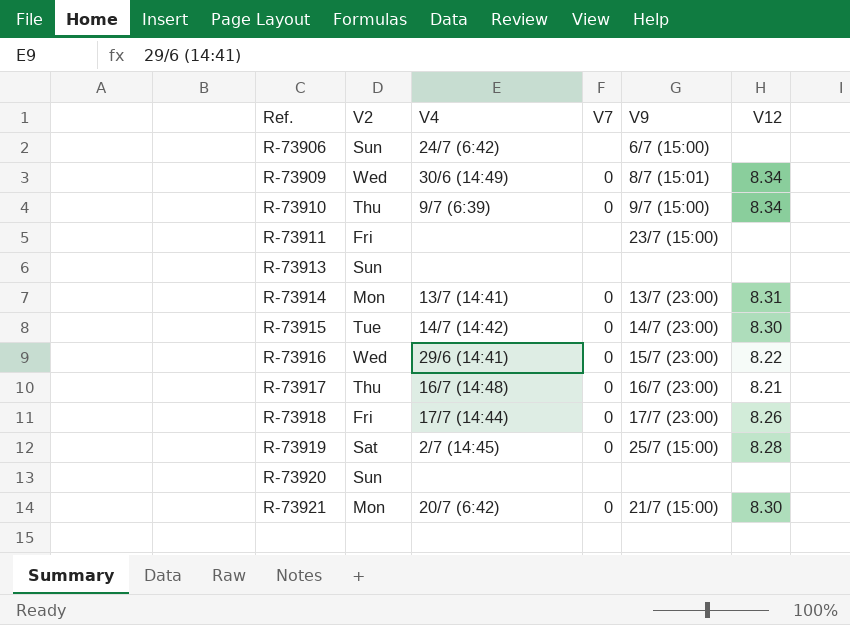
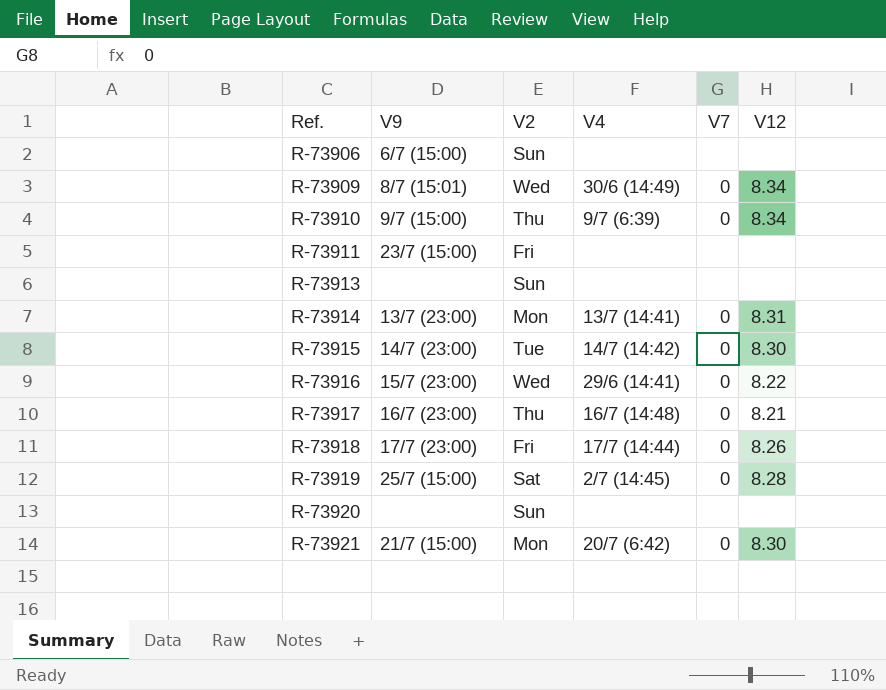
column V9 | position: 5 -> 2
R-73906 | V4: 24/7 (6:42) -> none

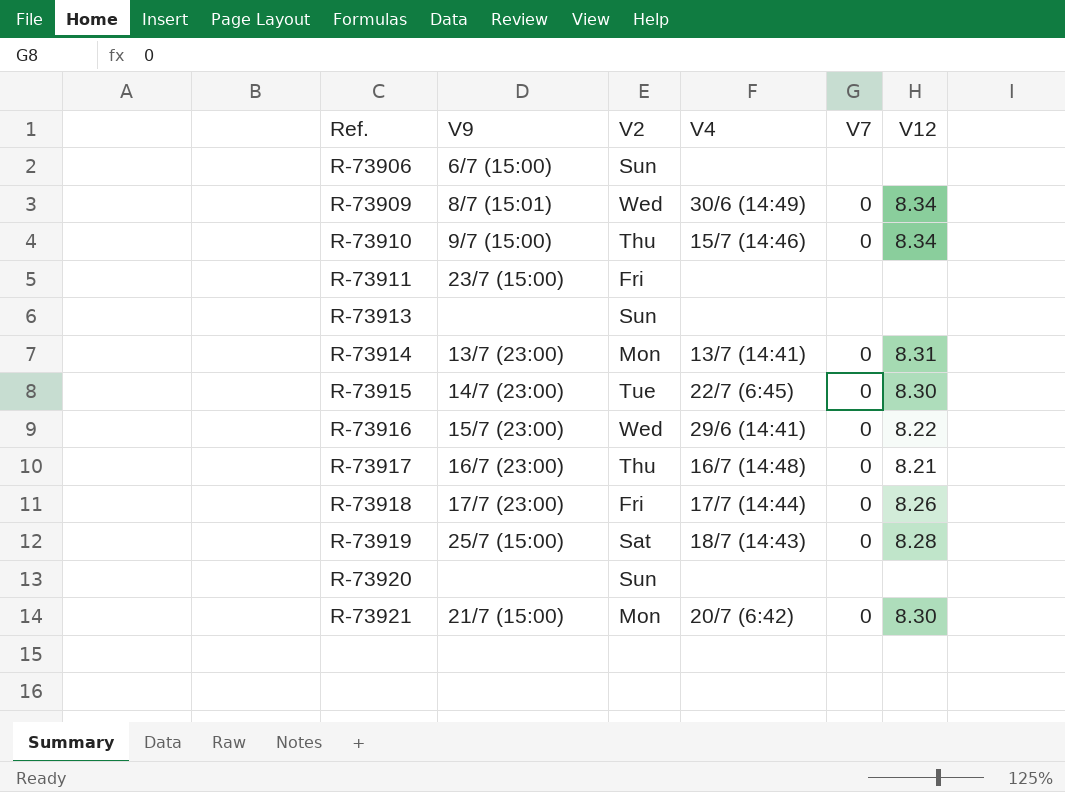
R-73910 | V4: 9/7 (6:39) -> 15/7 (14:46)
R-73915 | V4: 14/7 (14:42) -> 22/7 (6:45)
R-73919 | V4: 2/7 (14:45) -> 18/7 (14:43)

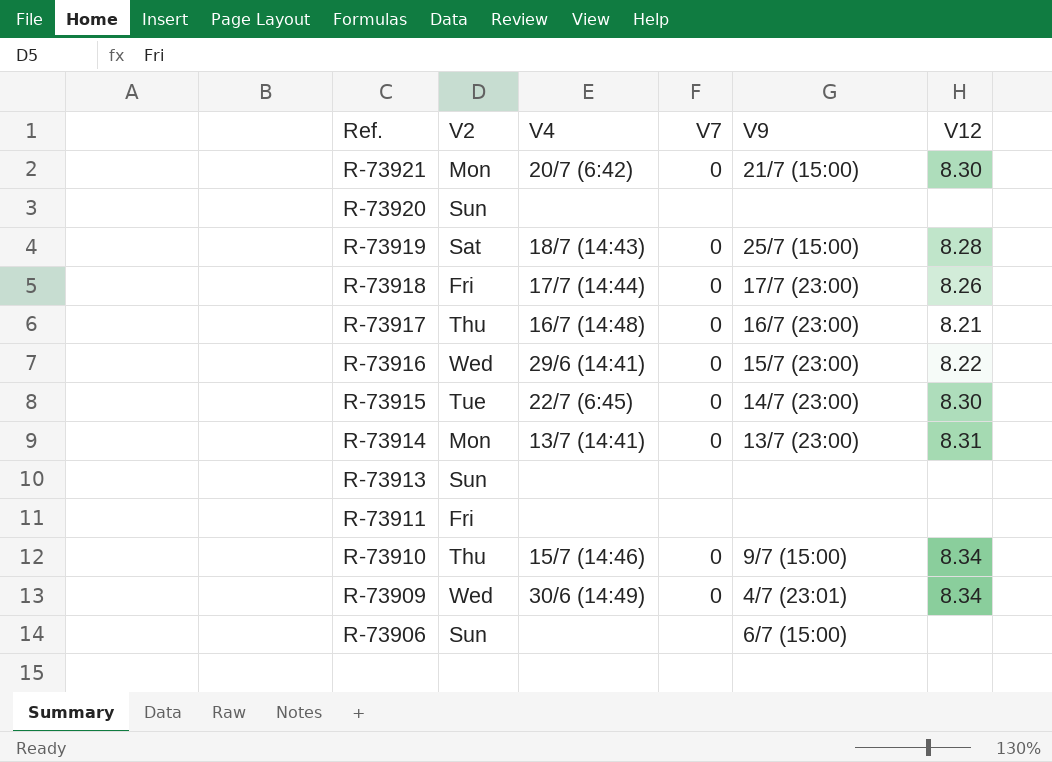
row order: Ref. ascending -> Ref. descending
column V9 | position: 2 -> 5
R-73911 | V9: 23/7 (15:00) -> none
R-73909 | V9: 8/7 (15:01) -> 4/7 (23:01)

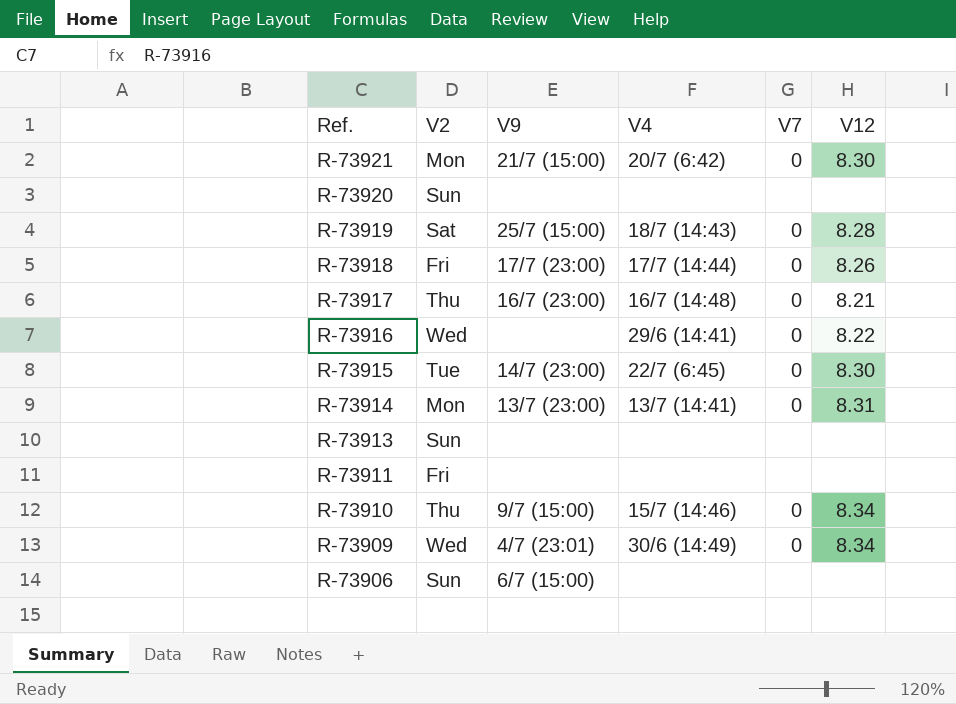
column V9 | position: 5 -> 3
R-73916 | V9: 15/7 (23:00) -> none

